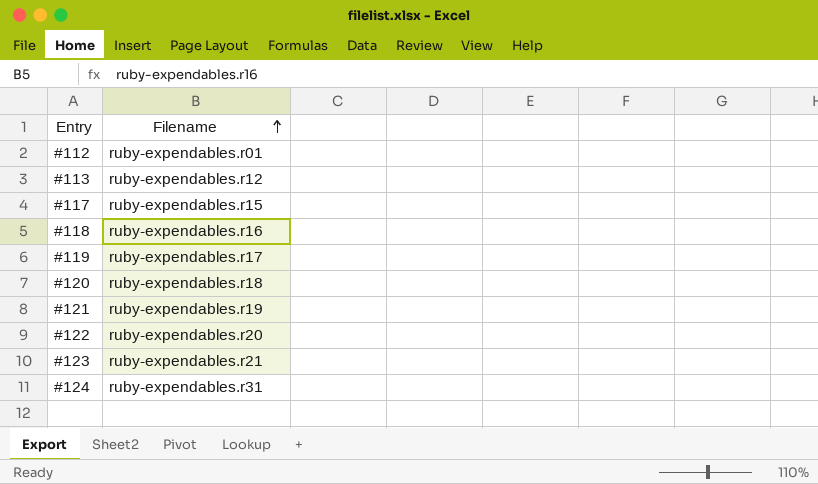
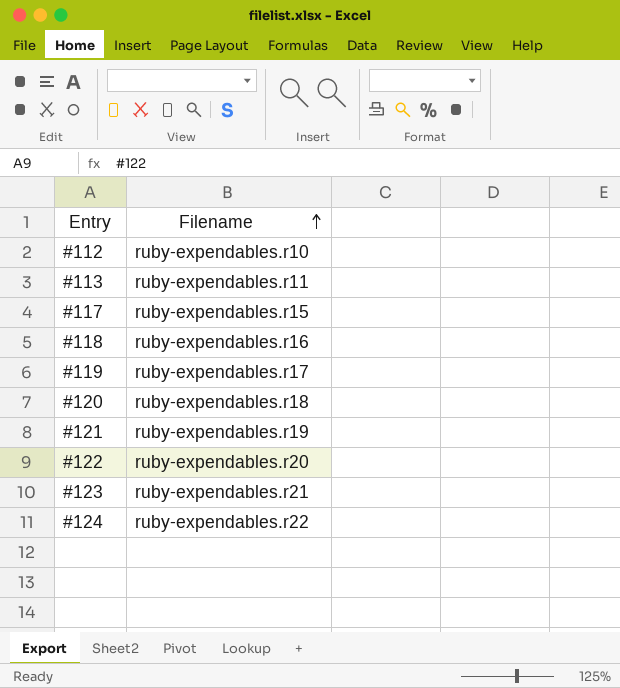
#112 | Filename: ruby-expendables.r01 -> ruby-expendables.r10
#113 | Filename: ruby-expendables.r12 -> ruby-expendables.r11
#124 | Filename: ruby-expendables.r31 -> ruby-expendables.r22

